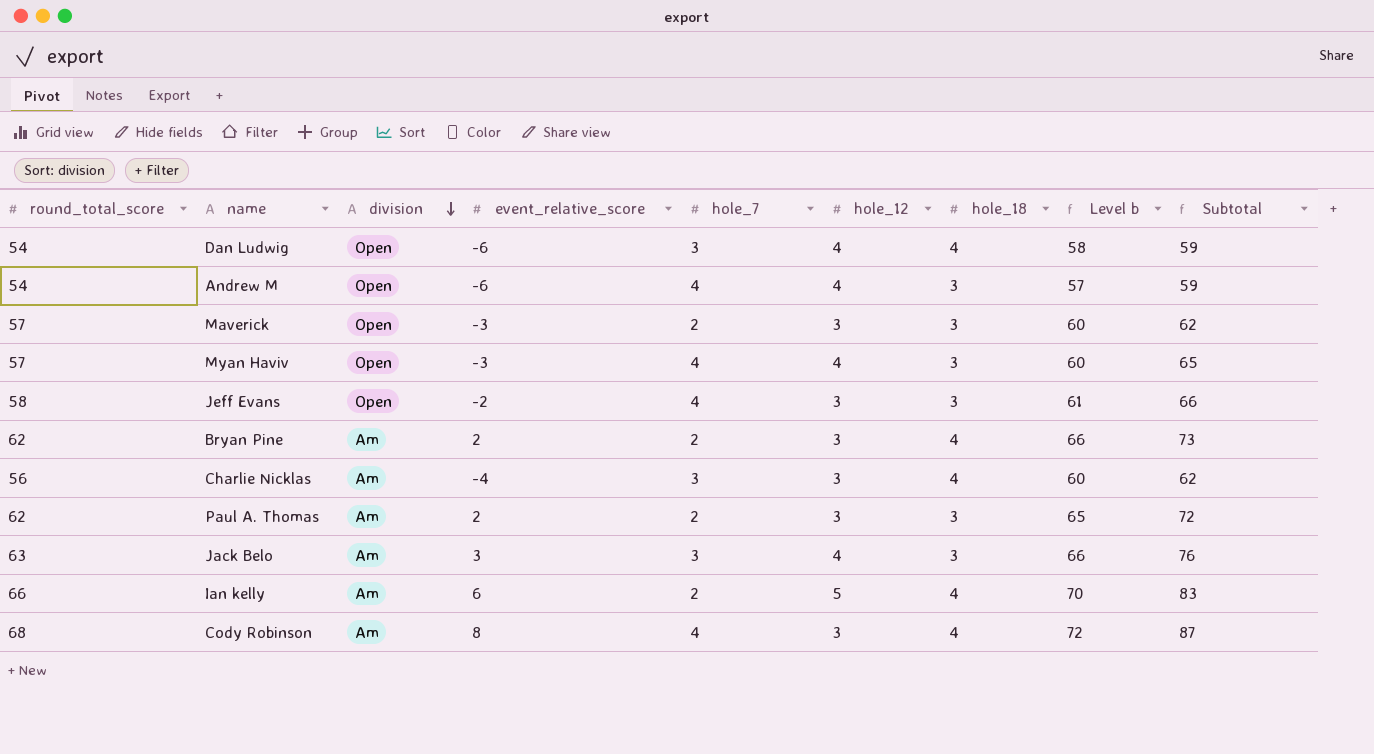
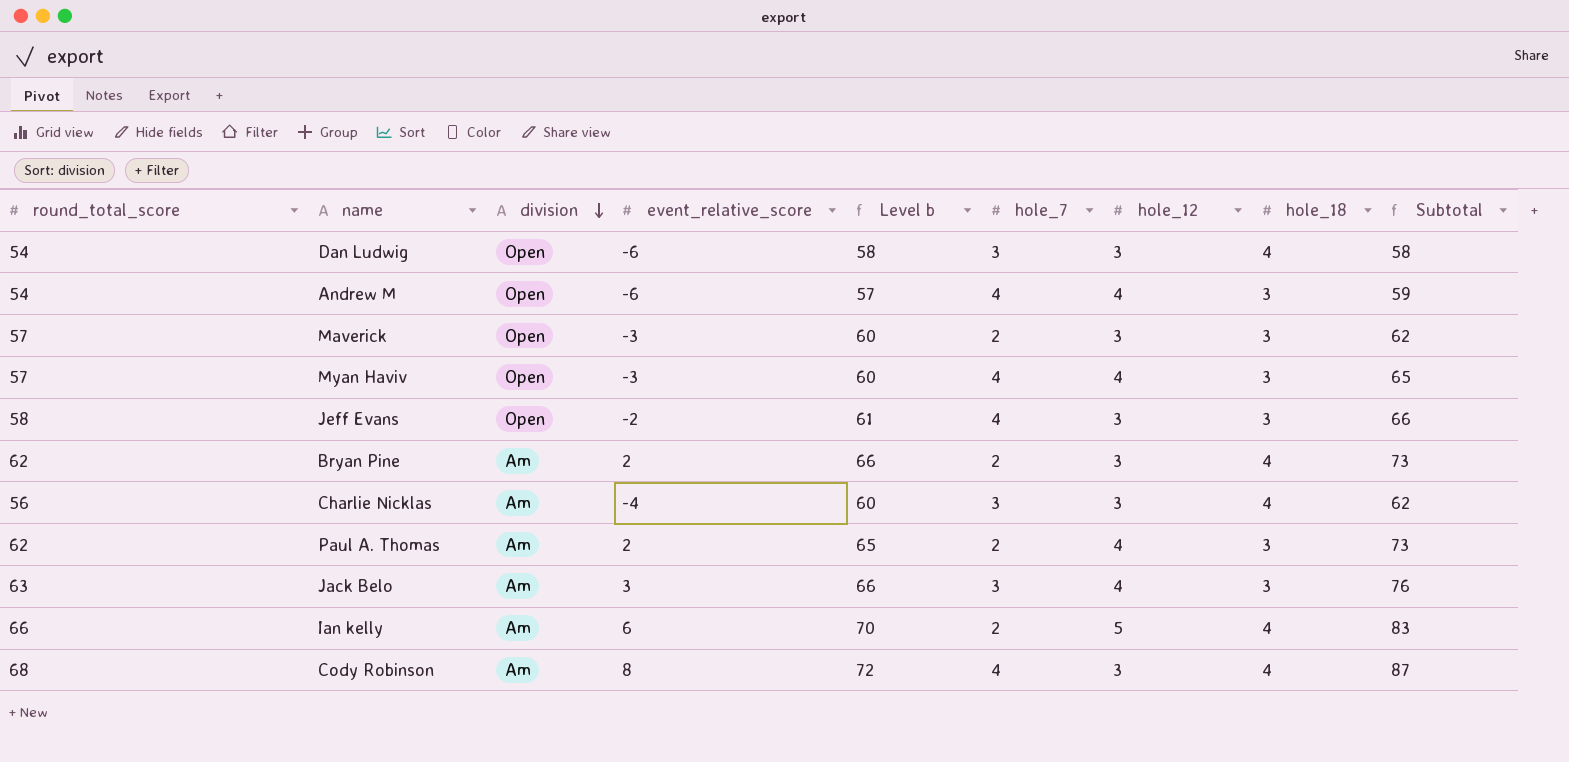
column Level b | position: 8 -> 5
Dan Ludwig | hole_12: 4 -> 3
Dan Ludwig | Subtotal: 59 -> 58
Paul A. Thomas | hole_12: 3 -> 4
Paul A. Thomas | Subtotal: 72 -> 73

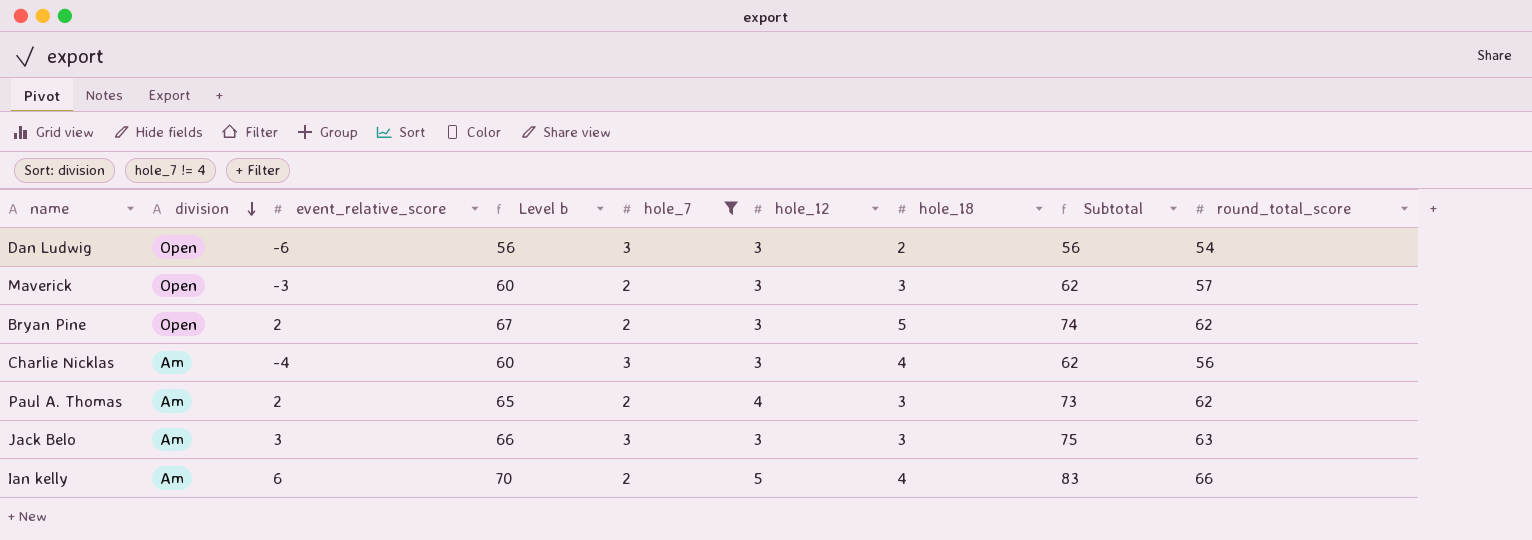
filter: none -> hole_7 != 4
column round_total_score | position: 1 -> 9
Dan Ludwig | Level b: 58 -> 56
Dan Ludwig | hole_18: 4 -> 2
Dan Ludwig | Subtotal: 58 -> 56
Bryan Pine | division: Am -> Open
Bryan Pine | Level b: 66 -> 67
Bryan Pine | hole_18: 4 -> 5
Bryan Pine | Subtotal: 73 -> 74
Jack Belo | hole_12: 4 -> 3
Jack Belo | Subtotal: 76 -> 75

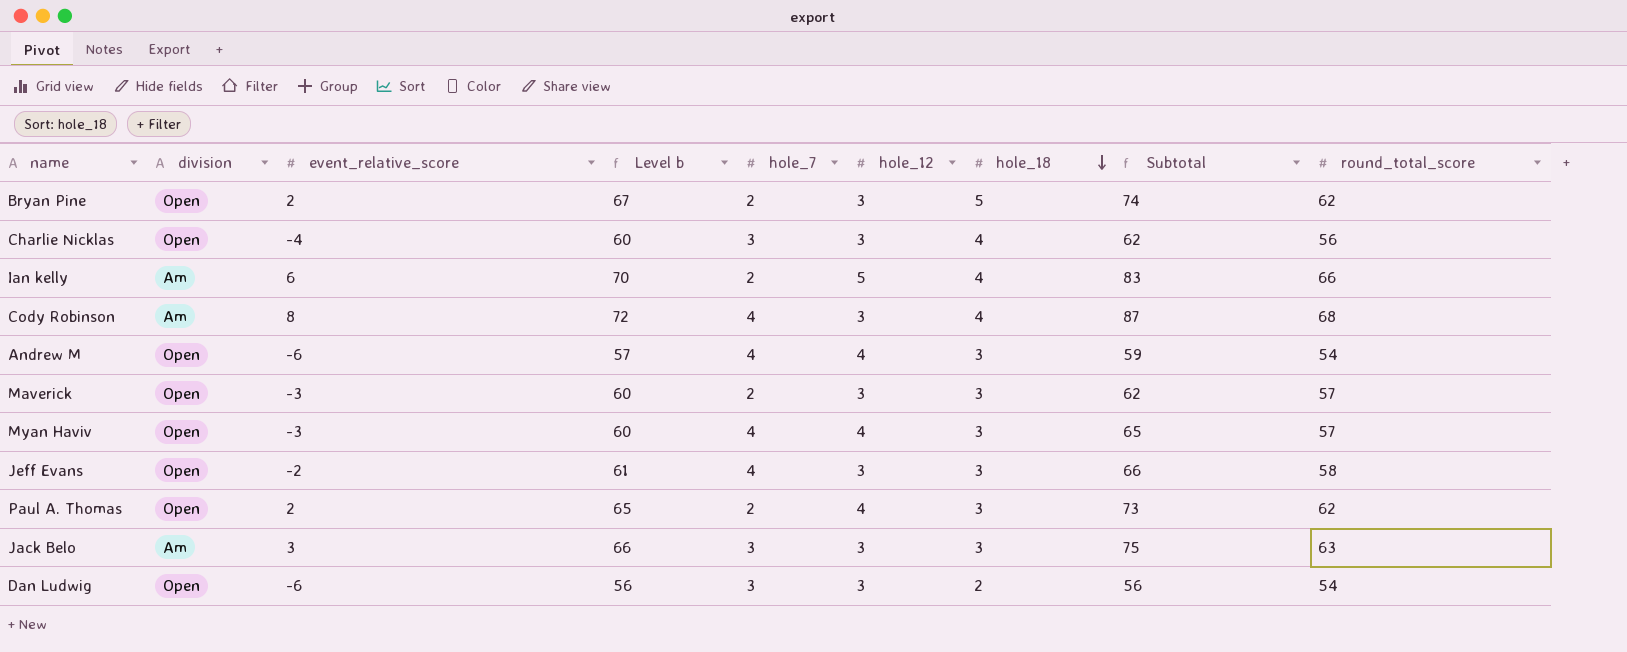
filter: hole_7 != 4 -> none
row order: division descending -> hole_18 descending
Charlie Nicklas | division: Am -> Open
Paul A. Thomas | division: Am -> Open

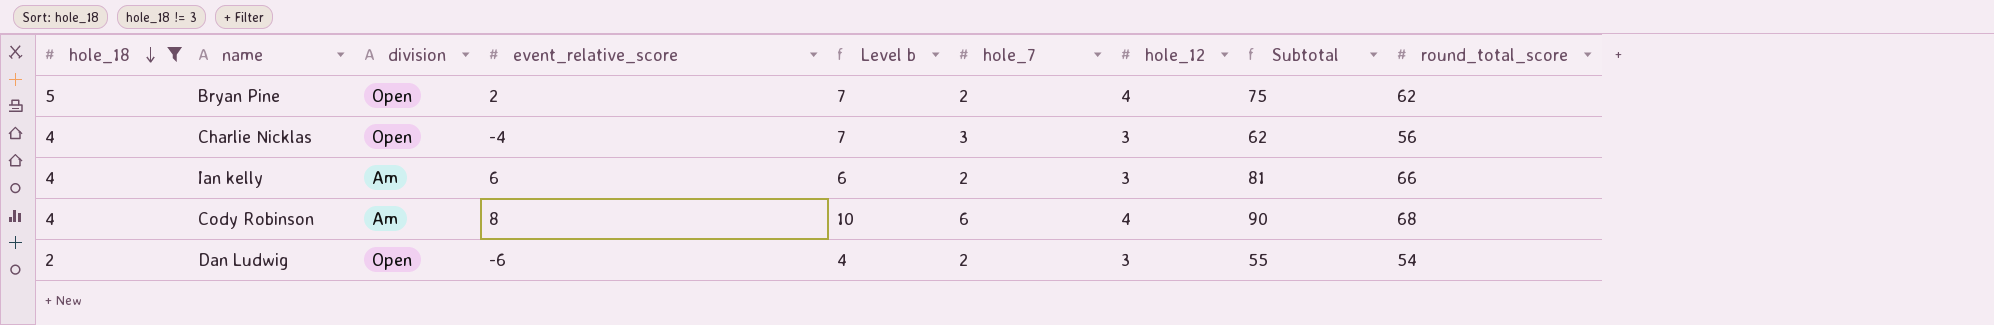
filter: none -> hole_18 != 3
column hole_18 | position: 7 -> 1
column Level b | formula: [hole_18] + [round_total_score] -> [hole_18] + [hole_7]
Bryan Pine | hole_12: 3 -> 4
Bryan Pine | Subtotal: 74 -> 75
Ian kelly | hole_12: 5 -> 3
Ian kelly | Subtotal: 83 -> 81
Cody Robinson | hole_7: 4 -> 6
Cody Robinson | hole_12: 3 -> 4
Cody Robinson | Subtotal: 87 -> 90
Dan Ludwig | hole_7: 3 -> 2
Dan Ludwig | Subtotal: 56 -> 55

